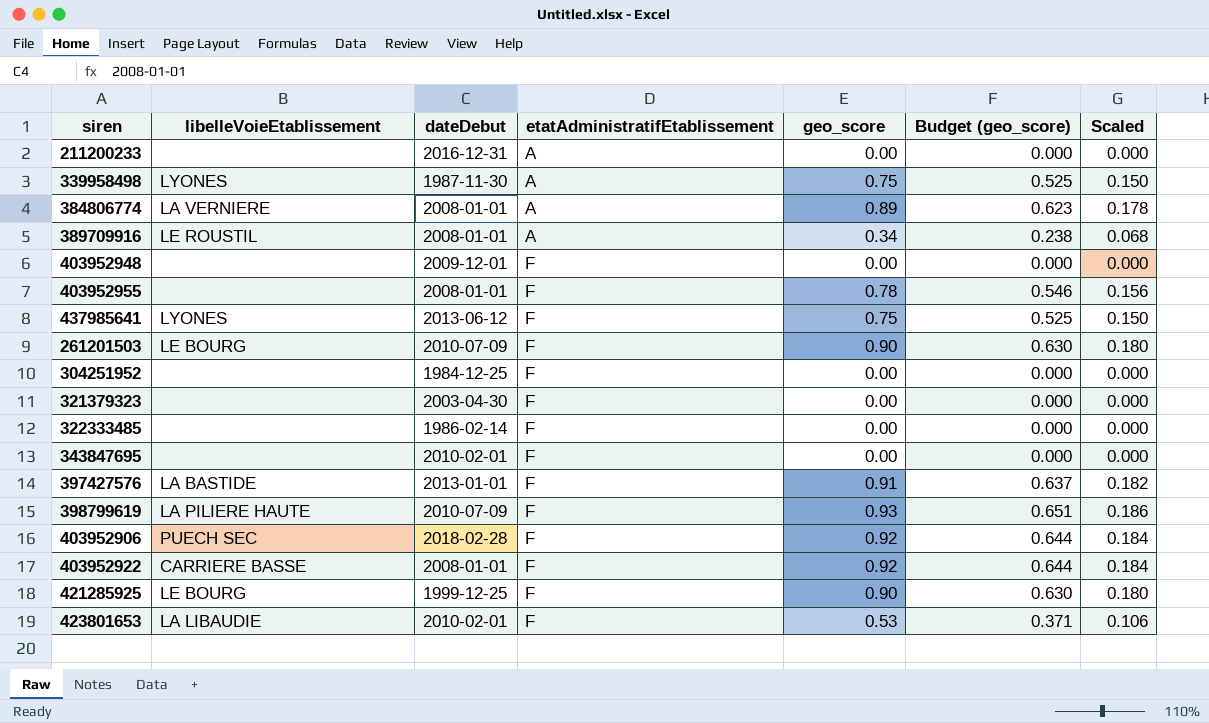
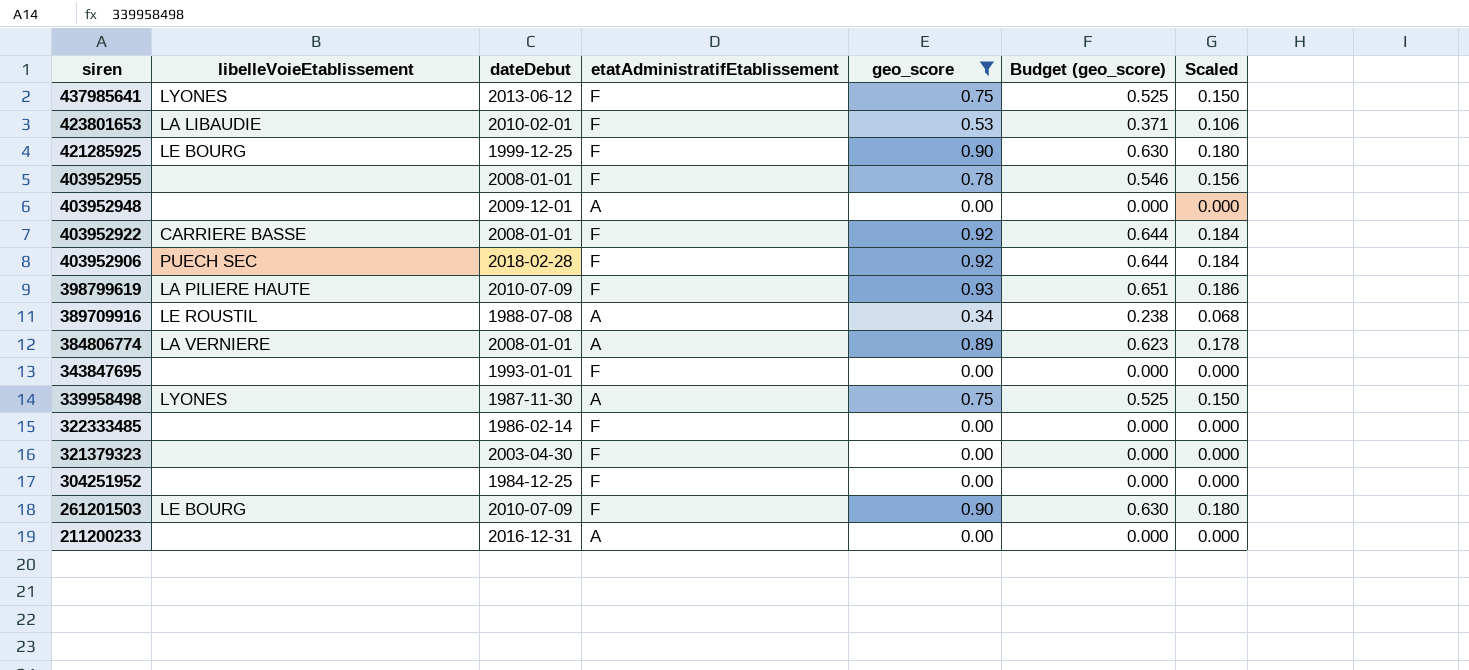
filter: none -> geo_score != 0.91
row order: etatAdministratifEtablissement ascending -> siren descending
403952948 | etatAdministratifEtablissement: F -> A
389709916 | dateDebut: 2008-01-01 -> 1988-07-08
343847695 | dateDebut: 2010-02-01 -> 1993-01-01

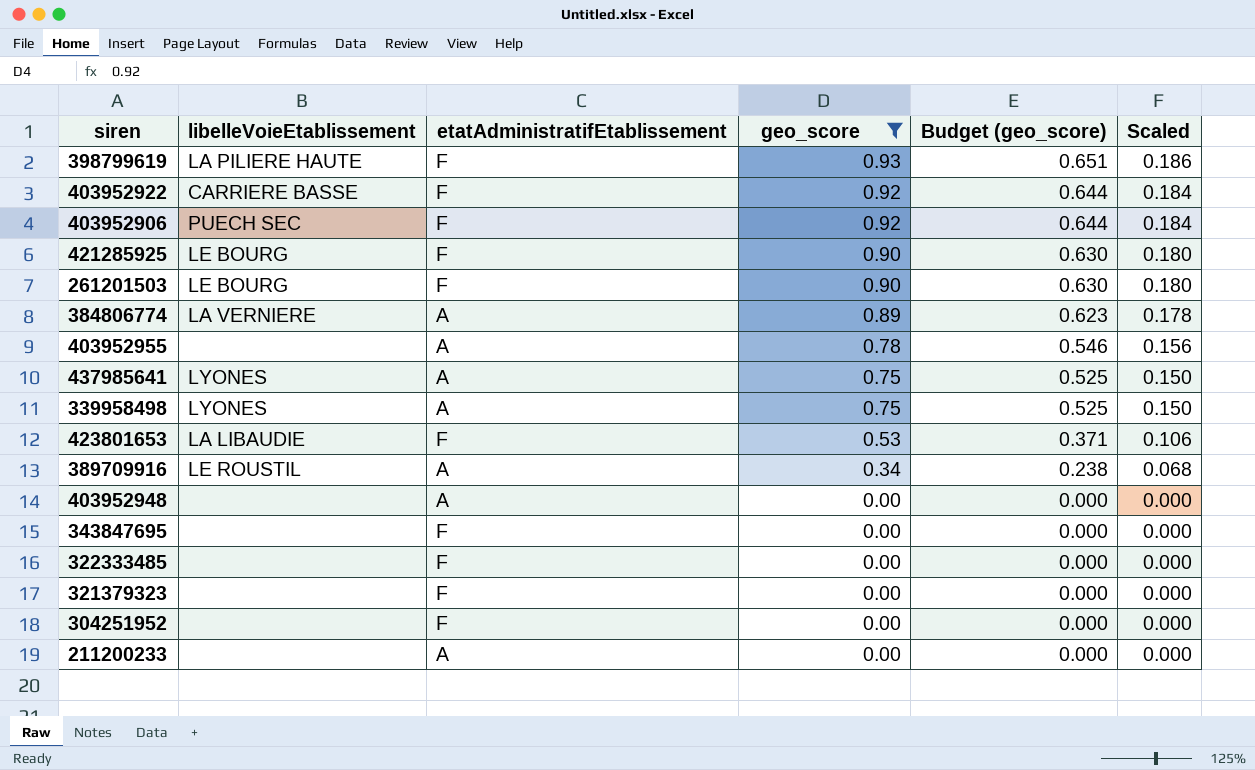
row order: siren descending -> geo_score descending
column dateDebut | position: 3 -> none
403952955 | etatAdministratifEtablissement: F -> A
437985641 | etatAdministratifEtablissement: F -> A

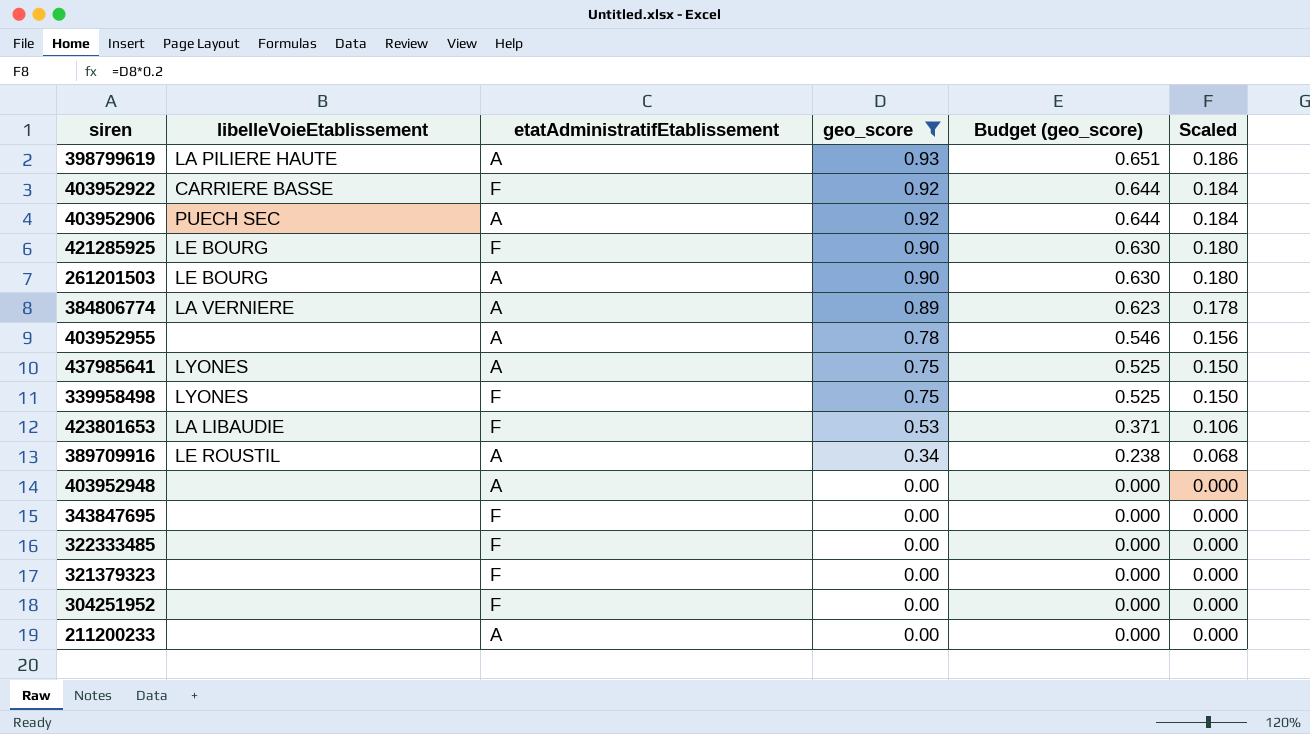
398799619 | etatAdministratifEtablissement: F -> A
403952906 | etatAdministratifEtablissement: F -> A
261201503 | etatAdministratifEtablissement: F -> A
339958498 | etatAdministratifEtablissement: A -> F

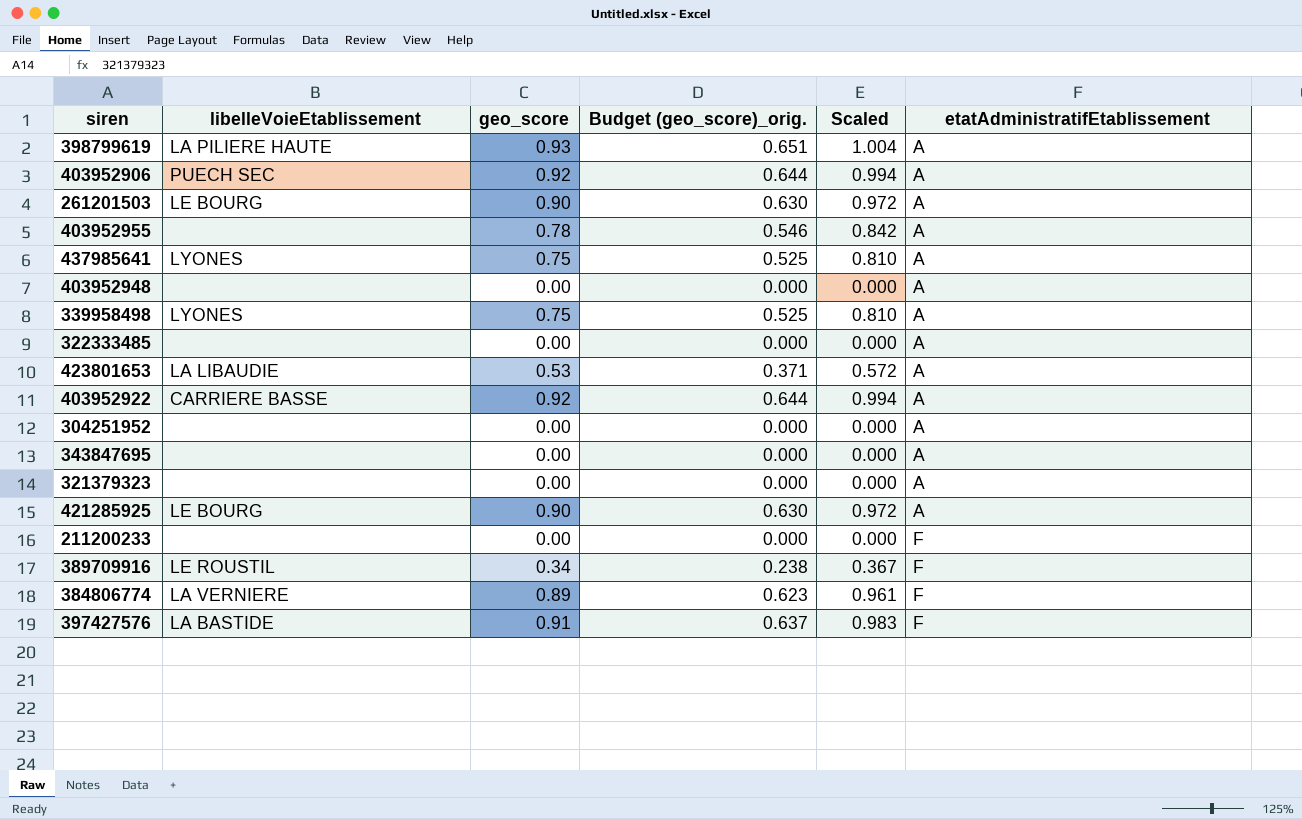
filter: geo_score != 0.91 -> none
row order: geo_score descending -> etatAdministratifEtablissement ascending
column name: Budget (geo_score) -> Budget (geo_score)_orig.
column Scaled | formula: [geo_score] * 0.2 -> [geo_score] * 1.08
column etatAdministratifEtablissement | position: 3 -> 6
339958498 | etatAdministratifEtablissement: F -> A
322333485 | etatAdministratifEtablissement: F -> A
423801653 | etatAdministratifEtablissement: F -> A
403952922 | etatAdministratifEtablissement: F -> A
304251952 | etatAdministratifEtablissement: F -> A
343847695 | etatAdministratifEtablissement: F -> A
321379323 | etatAdministratifEtablissement: F -> A
421285925 | etatAdministratifEtablissement: F -> A
211200233 | etatAdministratifEtablissement: A -> F
389709916 | etatAdministratifEtablissement: A -> F
384806774 | etatAdministratifEtablissement: A -> F

